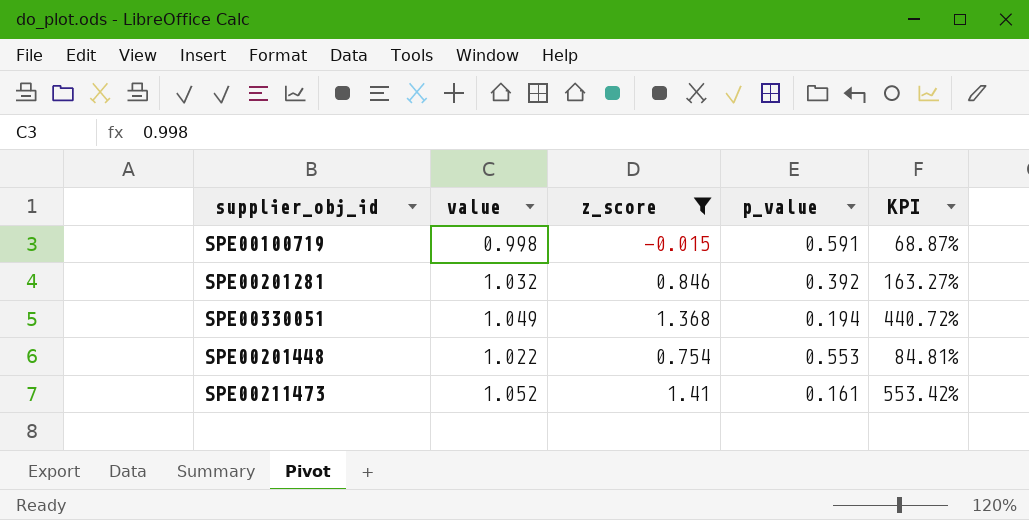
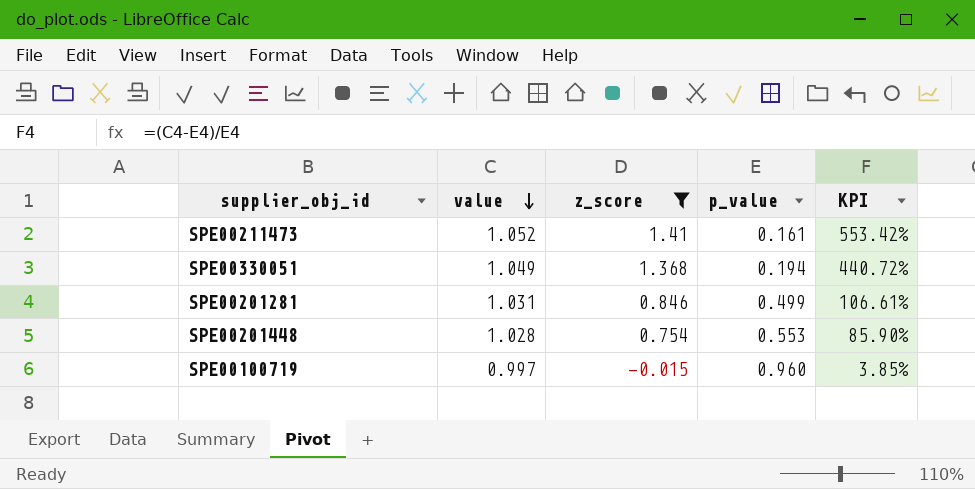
row order: none -> value descending
SPE00201281 | value: 1.032 -> 1.031
SPE00201281 | p_value: 0.392 -> 0.499
SPE00201281 | KPI: 163.27% -> 106.61%
SPE00201448 | value: 1.022 -> 1.028
SPE00201448 | KPI: 84.81% -> 85.90%
SPE00100719 | value: 0.998 -> 0.997
SPE00100719 | p_value: 0.591 -> 0.960
SPE00100719 | KPI: 68.87% -> 3.85%

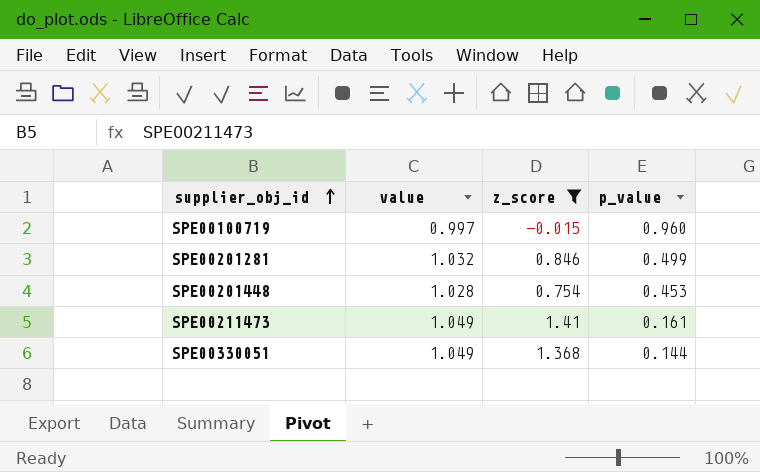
row order: value descending -> supplier_obj_id ascending
column KPI | formula: ([value] - [p_value]) / [p_value] -> none
SPE00201281 | value: 1.031 -> 1.032
SPE00201448 | p_value: 0.553 -> 0.453
SPE00211473 | value: 1.052 -> 1.049
SPE00330051 | p_value: 0.194 -> 0.144

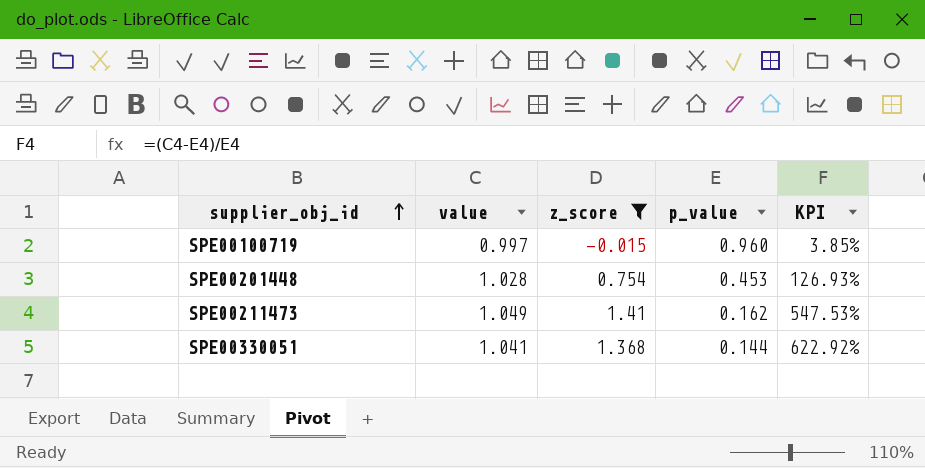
column KPI | formula: none -> ([value] - [p_value]) / [p_value]
row SPE00201281: 1.032 | 0.846 | 0.499 -> none
SPE00211473 | p_value: 0.161 -> 0.162
SPE00330051 | value: 1.049 -> 1.041

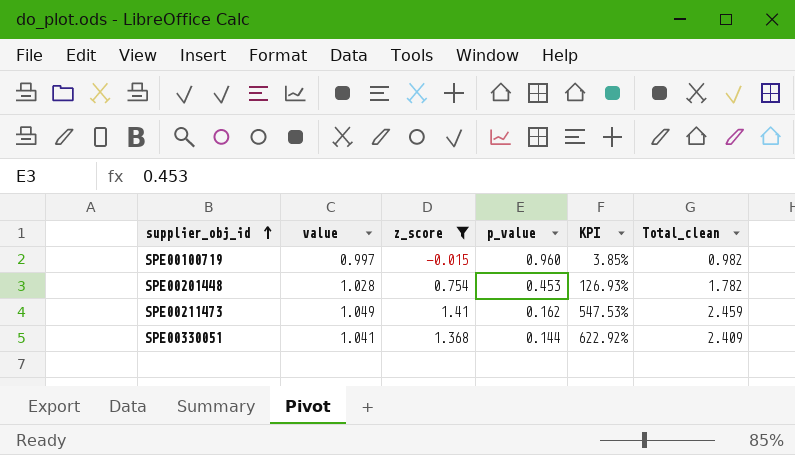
column Total_clean | formula: none -> [value] + [z_score]

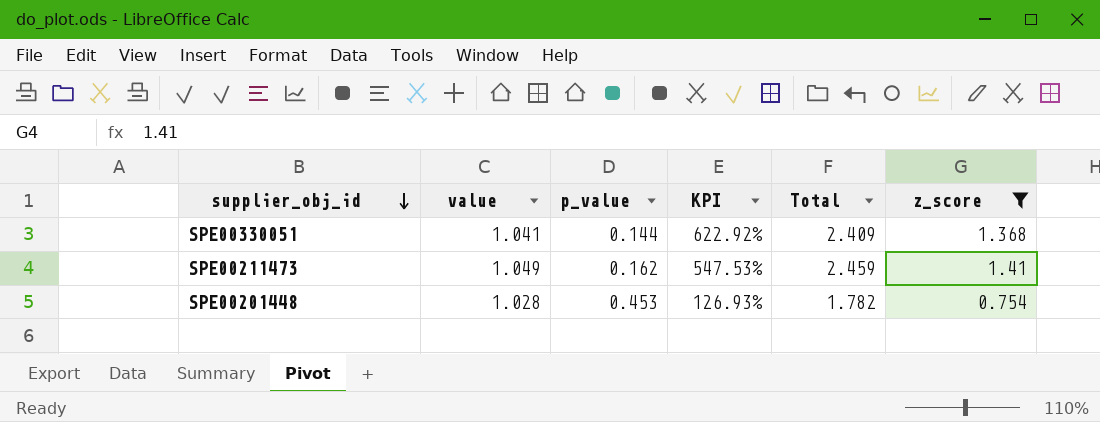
row order: supplier_obj_id ascending -> supplier_obj_id descending
column name: Total_clean -> Total
column z_score | position: 3 -> 6
row SPE00100719: 0.997 | -0.015 | 0.960 | 3.85% | 0.982 -> none

